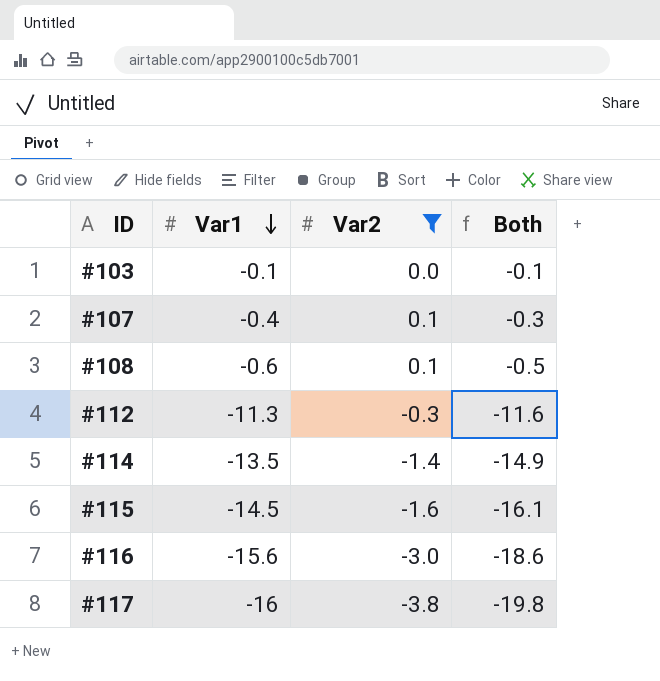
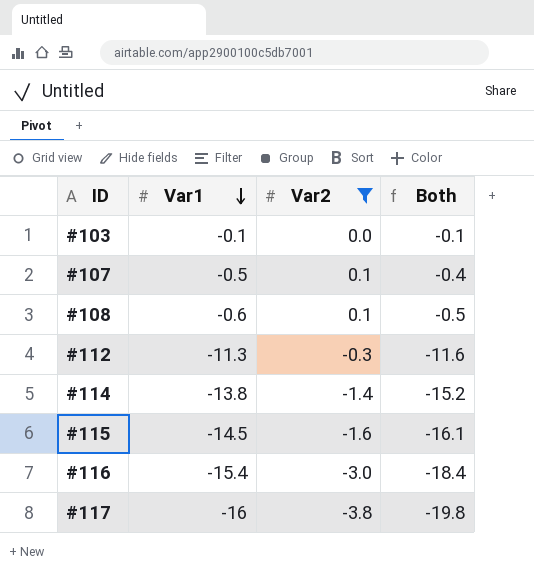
#107 | Var1: -0.4 -> -0.5
#107 | Both: -0.3 -> -0.4
#114 | Var1: -13.5 -> -13.8
#114 | Both: -14.9 -> -15.2
#116 | Var1: -15.6 -> -15.4
#116 | Both: -18.6 -> -18.4

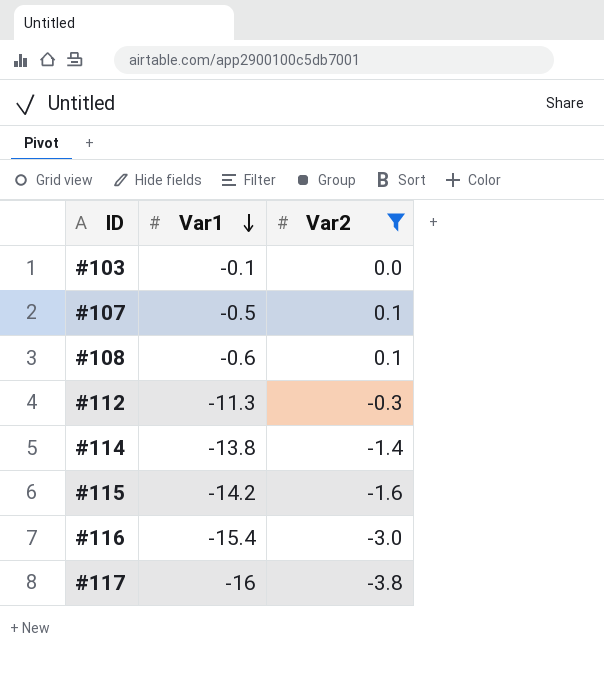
column Both | formula: [Var1] + [Var2] -> none
#115 | Var1: -14.5 -> -14.2

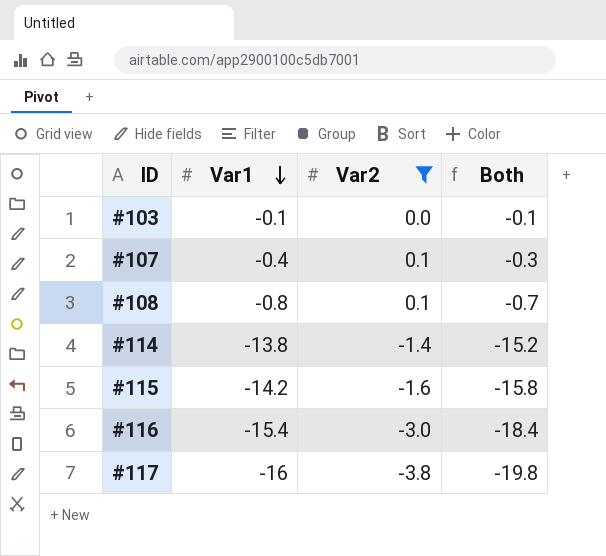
column Both | formula: none -> [Var1] + [Var2]
row #112: -11.3 | -0.3 -> none
#107 | Var1: -0.5 -> -0.4
#108 | Var1: -0.6 -> -0.8

